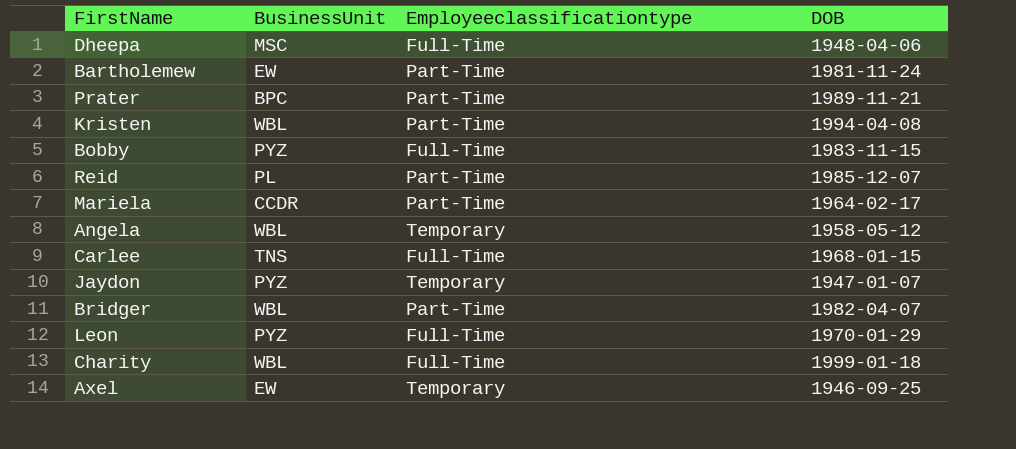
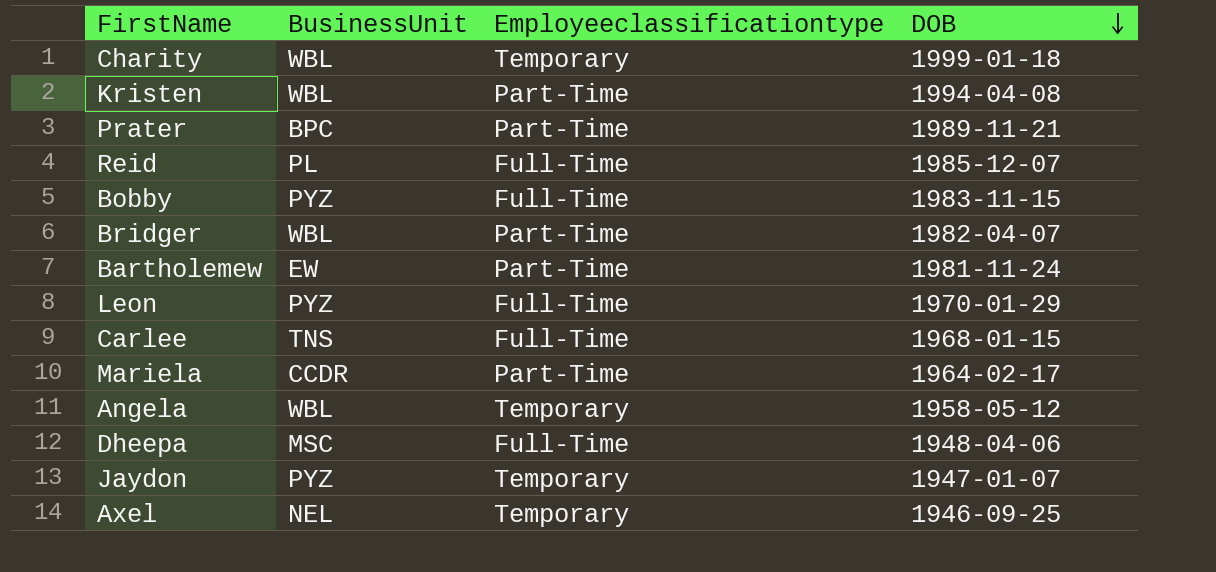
row order: none -> DOB descending
Charity | Employeeclassificationtype: Full-Time -> Temporary
Reid | Employeeclassificationtype: Part-Time -> Full-Time
Axel | BusinessUnit: EW -> NEL

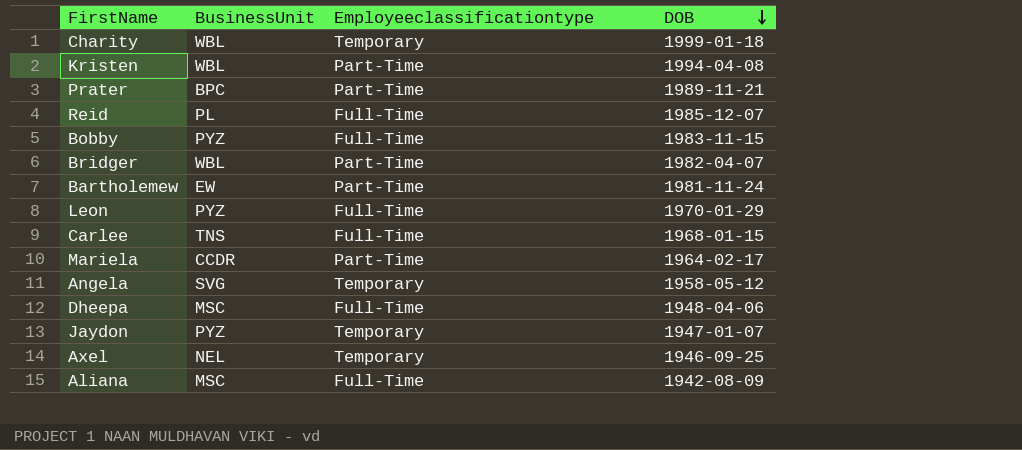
Angela | BusinessUnit: WBL -> SVG
row Aliana: none -> MSC | Full-Time | 1942-08-09

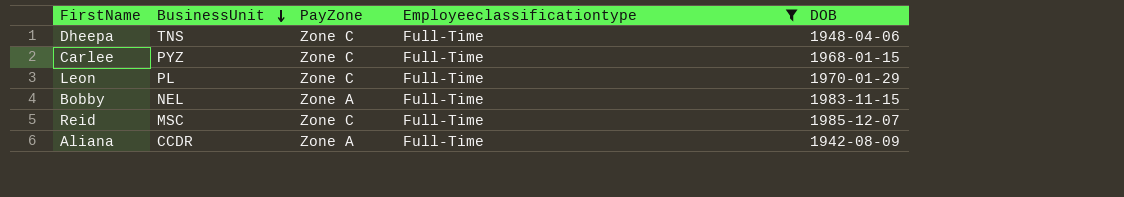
filter: none -> Employeeclassificationtype = Full-Time
row order: DOB descending -> BusinessUnit descending
column PayZone | position: none -> 3
Dheepa | BusinessUnit: MSC -> TNS
Carlee | BusinessUnit: TNS -> PYZ
Leon | BusinessUnit: PYZ -> PL
Bobby | BusinessUnit: PYZ -> NEL
Reid | BusinessUnit: PL -> MSC
Aliana | BusinessUnit: MSC -> CCDR

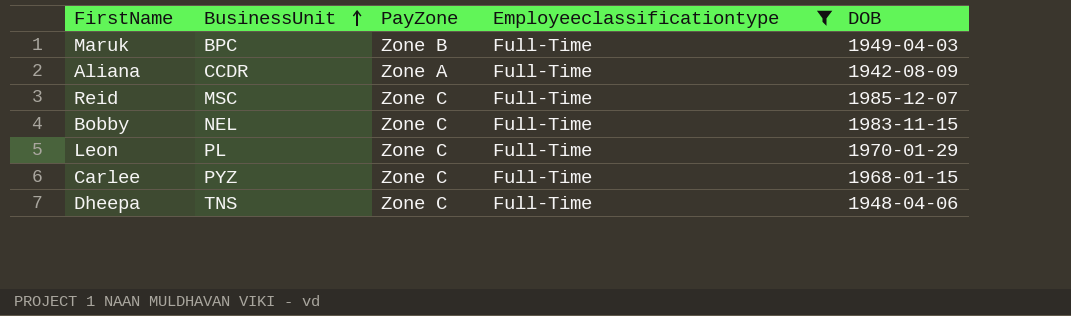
row order: BusinessUnit descending -> BusinessUnit ascending
row Maruk: none -> BPC | Zone B | Full-Time | 1949-04-03
Bobby | PayZone: Zone A -> Zone C

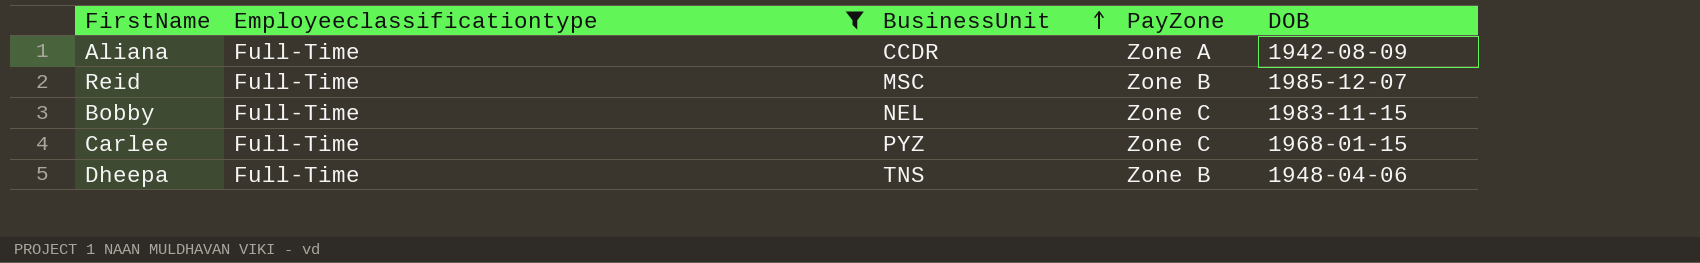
column Employeeclassificationtype | position: 4 -> 2
row Maruk: BPC | Zone B | Full-Time | 1949-04-03 -> none
row Leon: PL | Zone C | Full-Time | 1970-01-29 -> none
Reid | PayZone: Zone C -> Zone B
Dheepa | PayZone: Zone C -> Zone B

